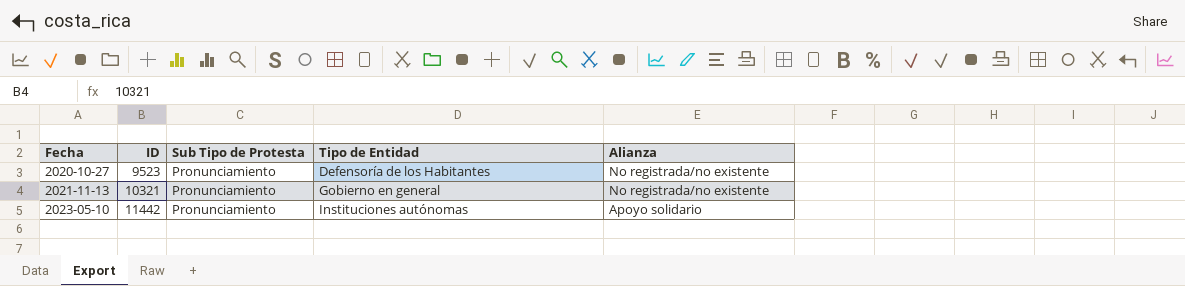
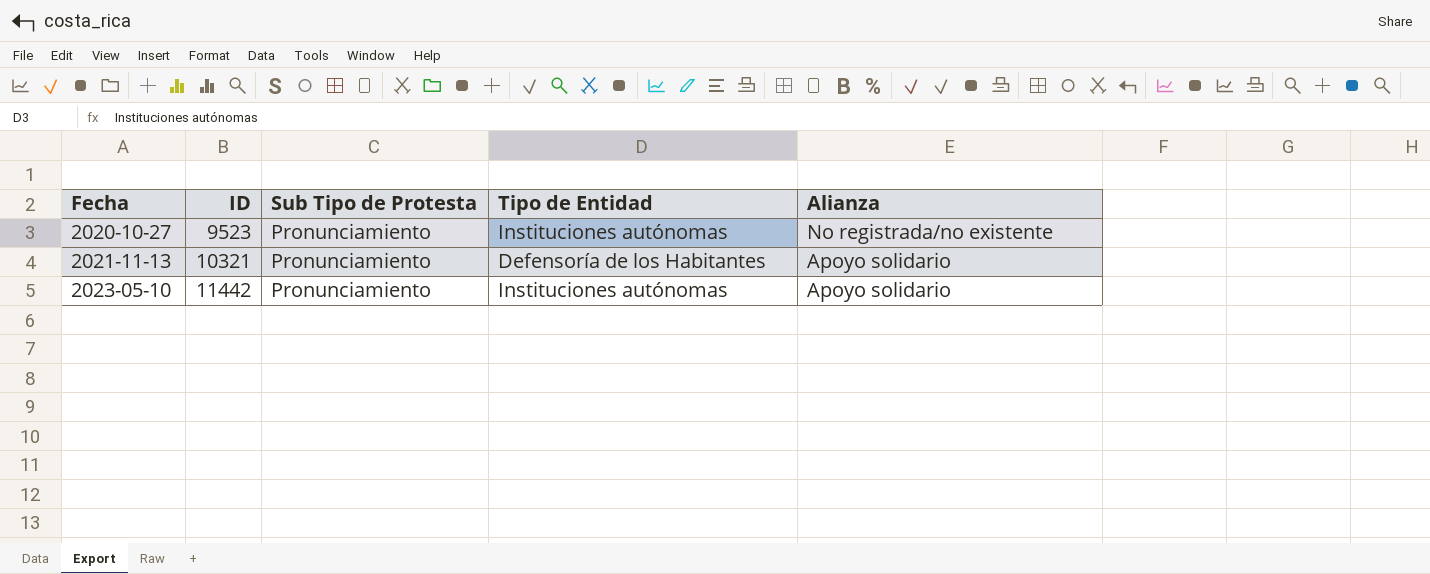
2020-10-27 | Tipo de Entidad: Defensoría de los Habitantes -> Instituciones autónomas
2021-11-13 | Tipo de Entidad: Gobierno en general -> Defensoría de los Habitantes
2021-11-13 | Alianza: No registrada/no existente -> Apoyo solidario

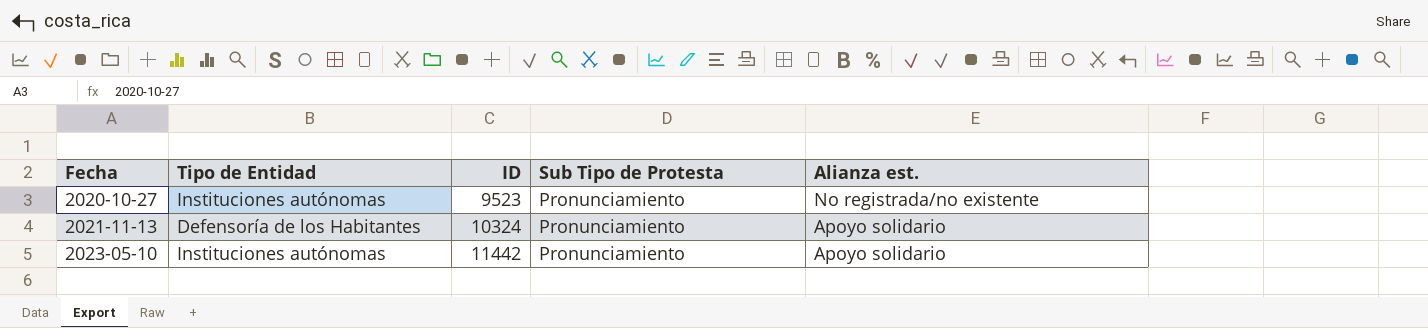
column Tipo de Entidad | position: 4 -> 2
column name: Alianza -> Alianza est.
2021-11-13 | ID: 10321 -> 10324

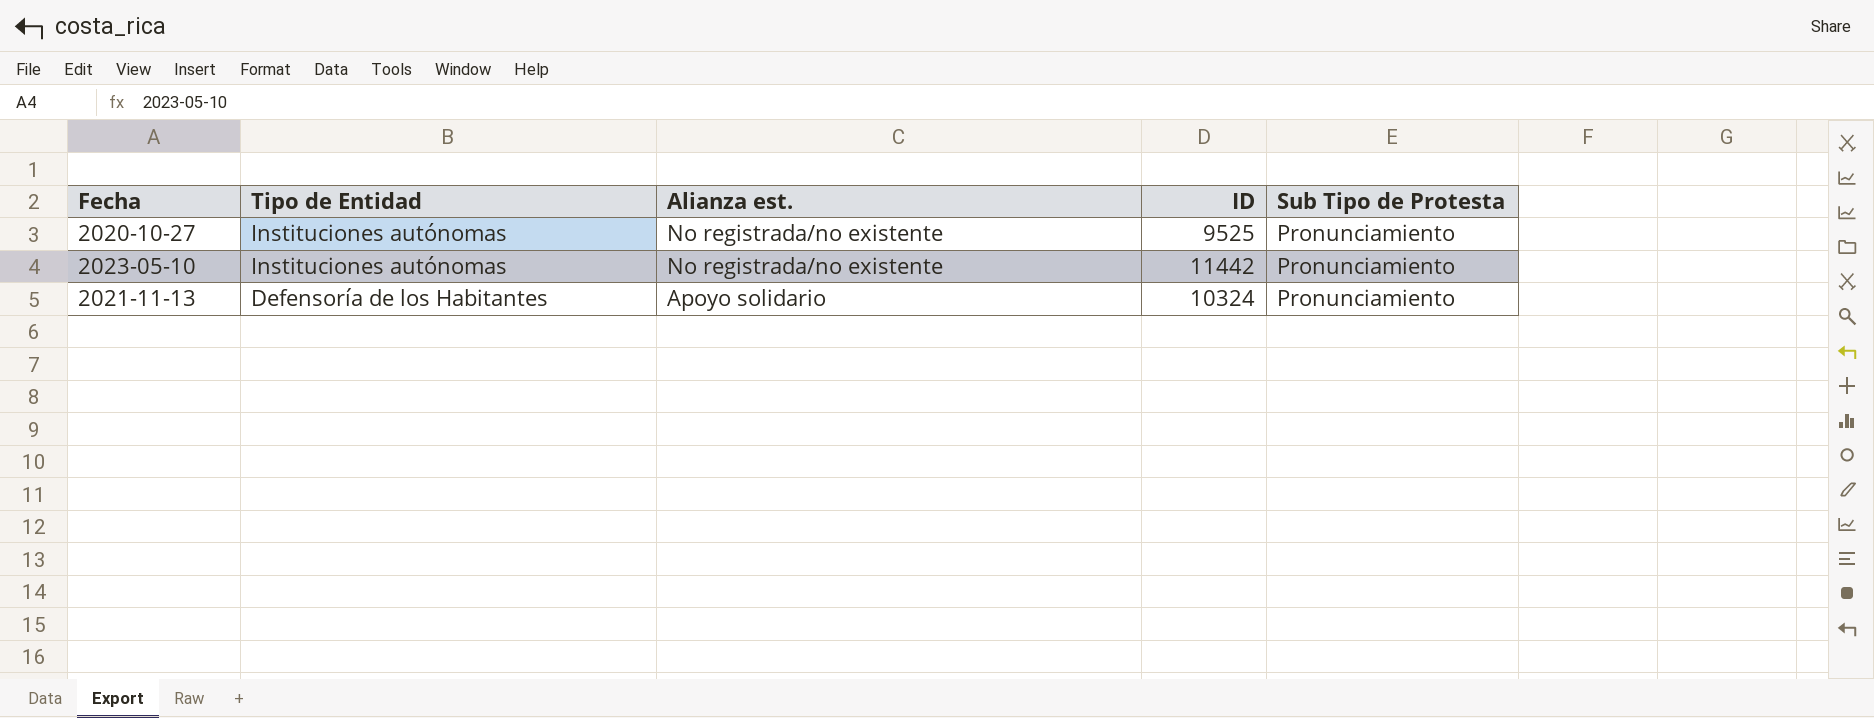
row order: Fecha ascending -> Tipo de Entidad descending
column Alianza est. | position: 5 -> 3
2020-10-27 | ID: 9523 -> 9525
2023-05-10 | Alianza est.: Apoyo solidario -> No registrada/no existente

